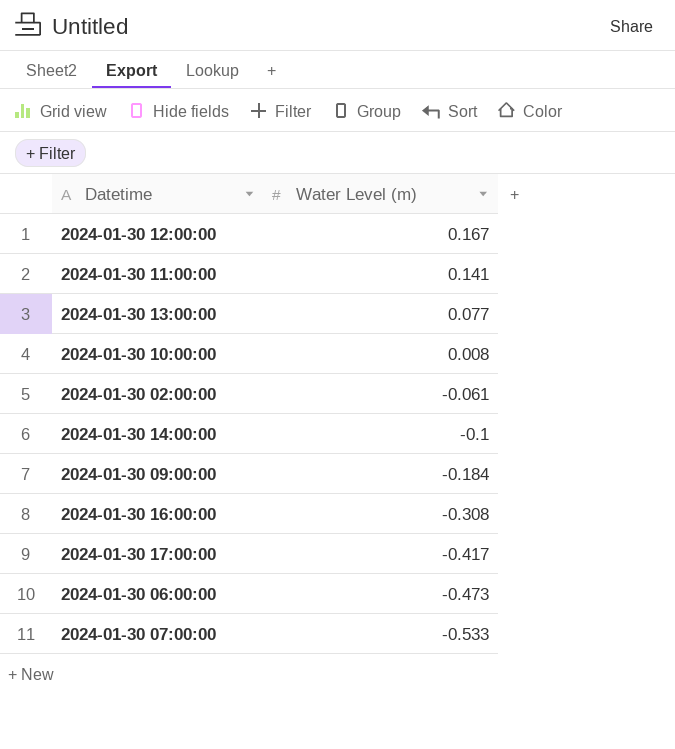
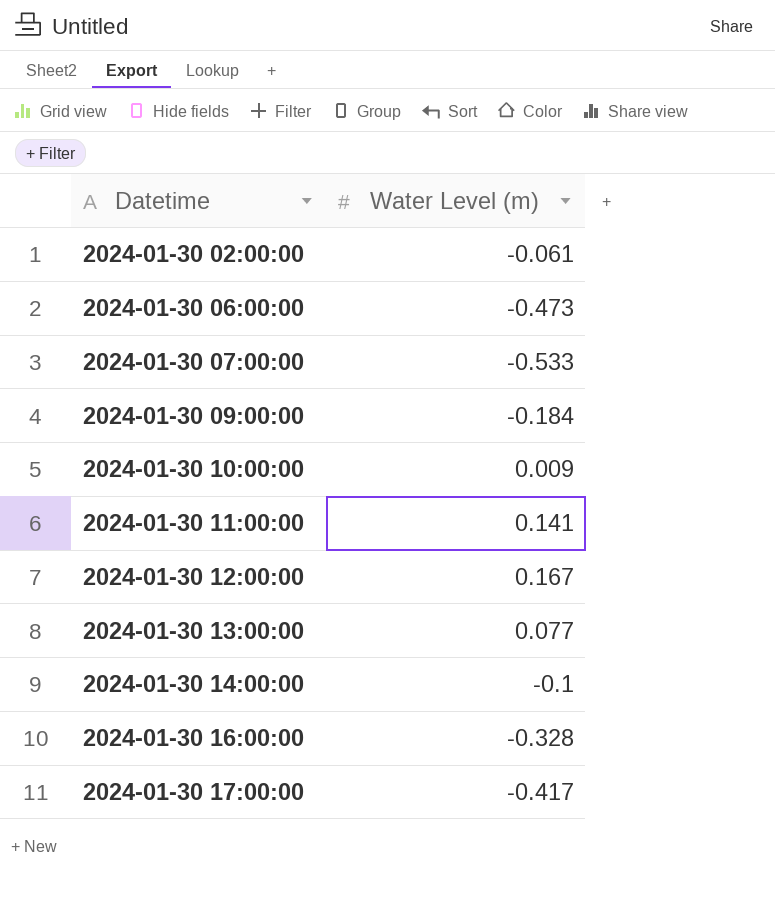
row order: Water Level (m) descending -> Datetime ascending
2024-01-30 10:00:00 | Water Level (m): 0.008 -> 0.009
2024-01-30 16:00:00 | Water Level (m): -0.308 -> -0.328

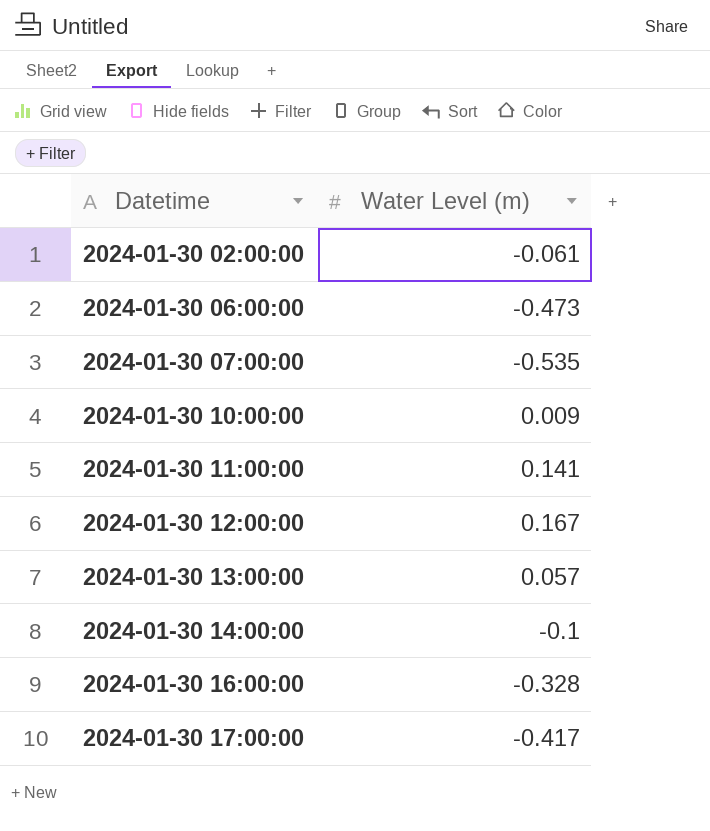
row 2024-01-30 09:00:00: -0.184 -> none
2024-01-30 07:00:00 | Water Level (m): -0.533 -> -0.535
2024-01-30 13:00:00 | Water Level (m): 0.077 -> 0.057

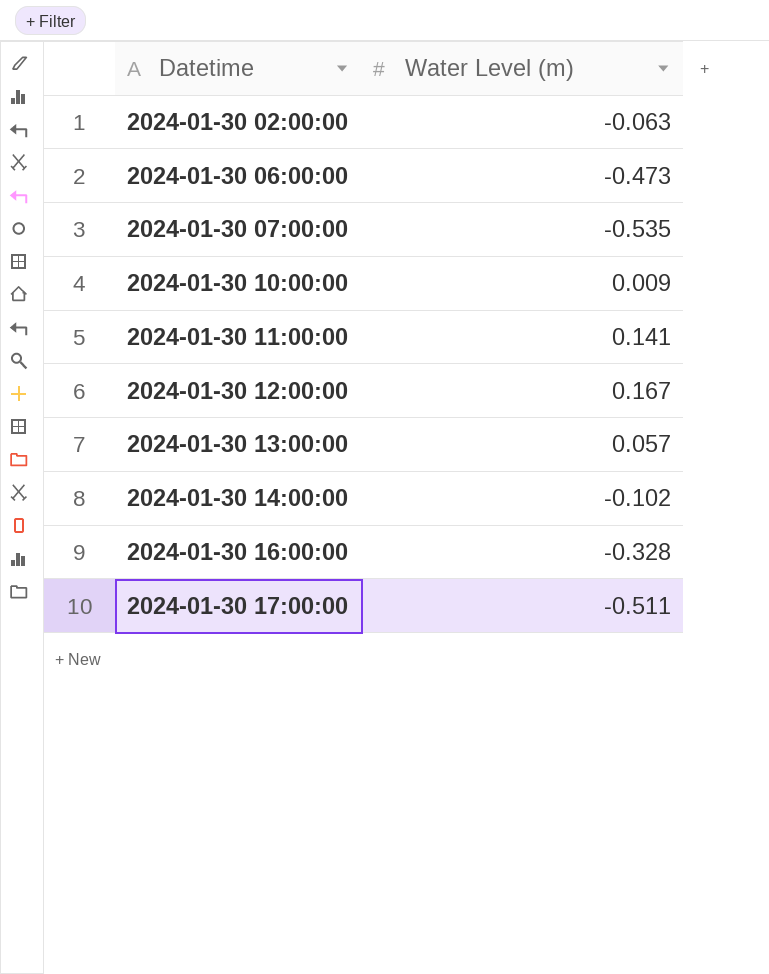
2024-01-30 02:00:00 | Water Level (m): -0.061 -> -0.063
2024-01-30 14:00:00 | Water Level (m): -0.1 -> -0.102
2024-01-30 17:00:00 | Water Level (m): -0.417 -> -0.511

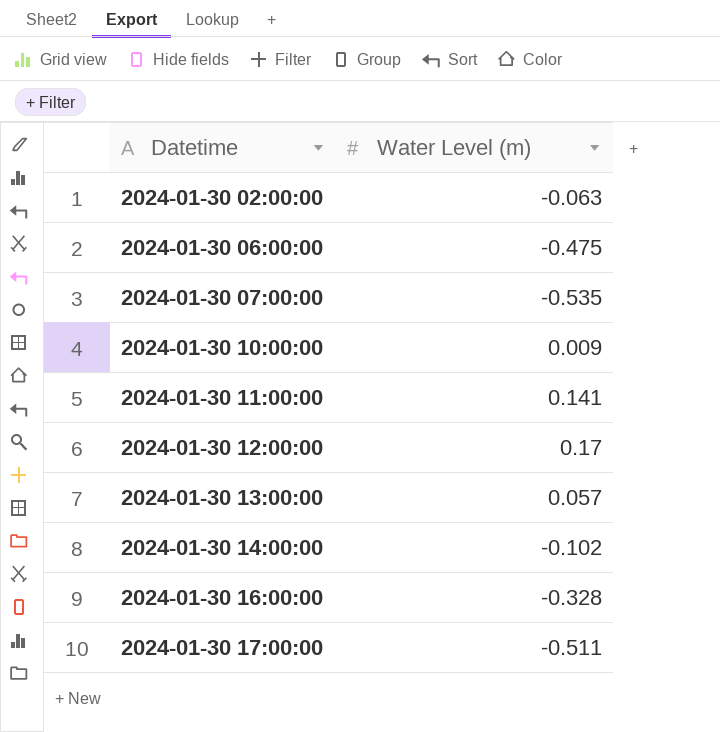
2024-01-30 06:00:00 | Water Level (m): -0.473 -> -0.475
2024-01-30 12:00:00 | Water Level (m): 0.167 -> 0.17

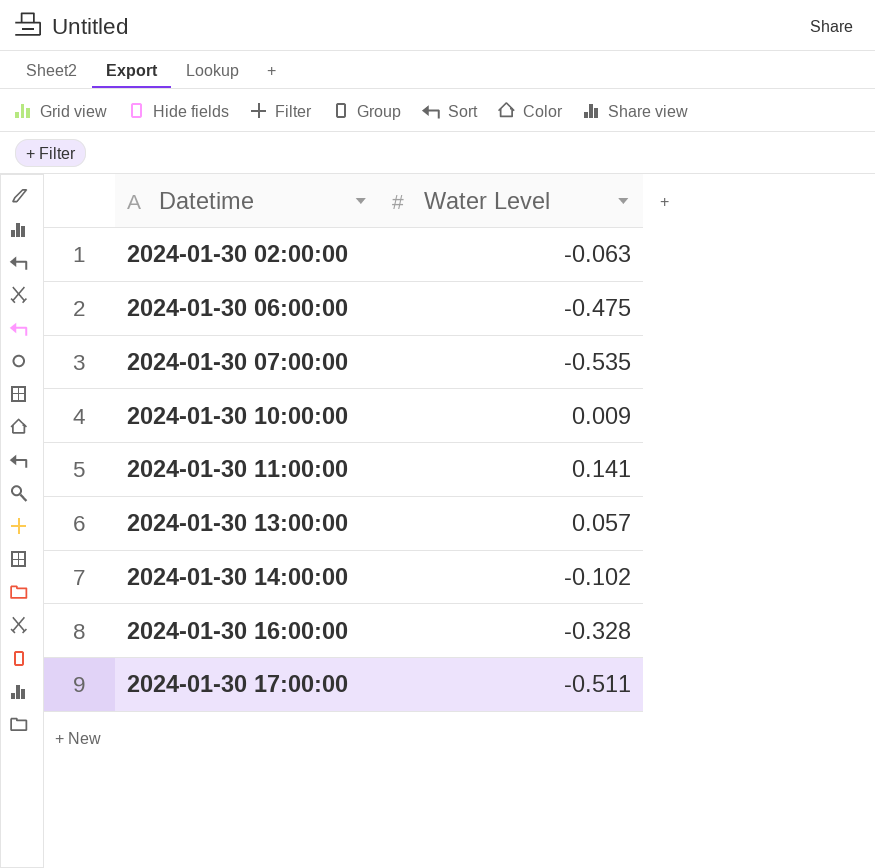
column name: Water Level (m) -> Water Level
row 2024-01-30 12:00:00: 0.17 -> none

